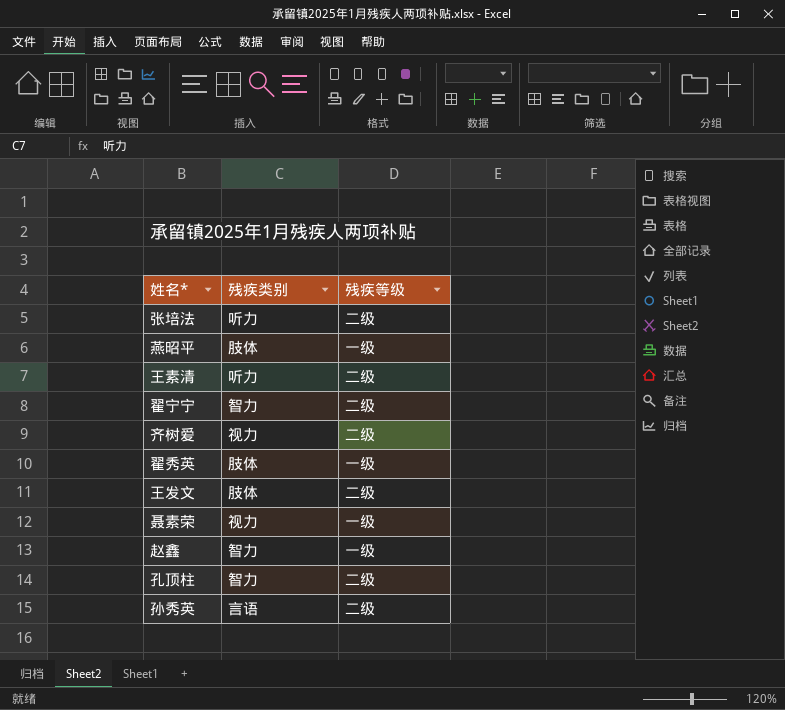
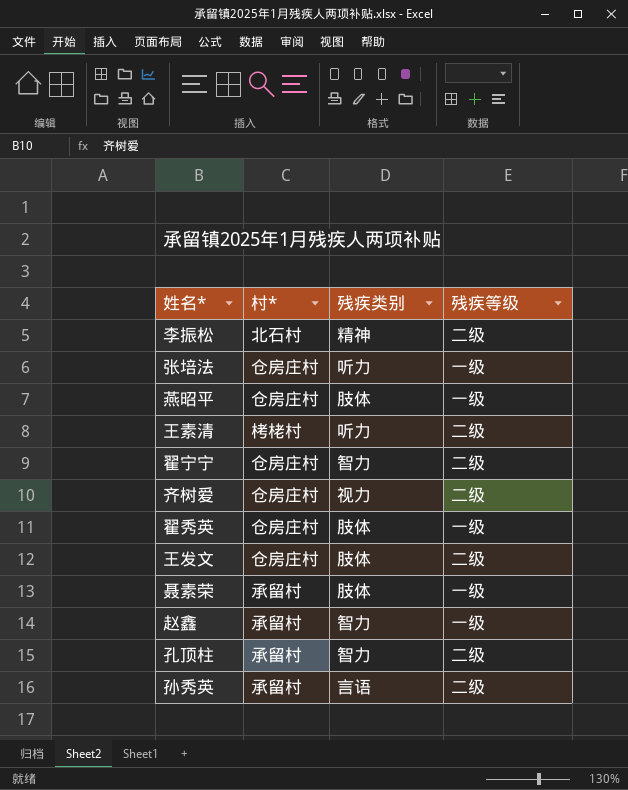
column 村* | position: none -> 2
row 李振松: none -> 北石村 | 精神 | 二级
张培法 | 残疾等级: 二级 -> 一级
聂素荣 | 残疾类别: 视力 -> 肢体

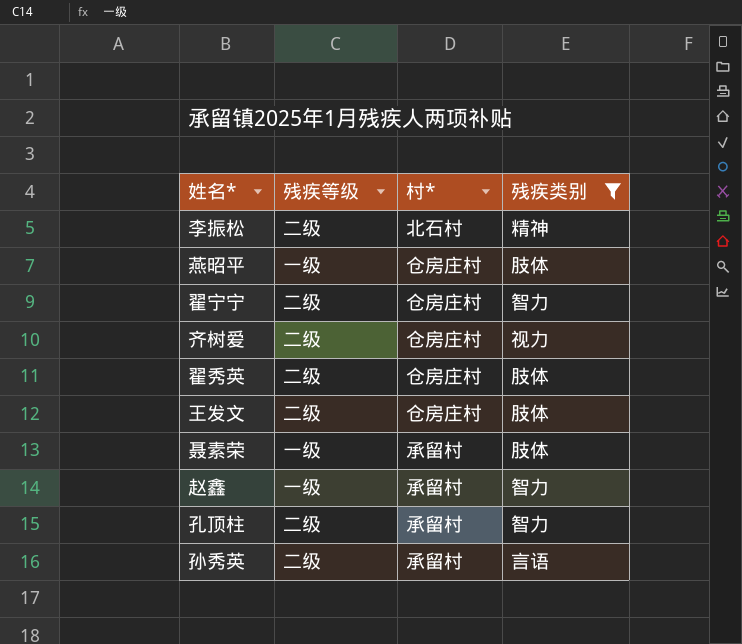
filter: none -> 残疾类别 != 听力
column 残疾等级 | position: 4 -> 2
翟秀英 | 残疾等级: 一级 -> 二级

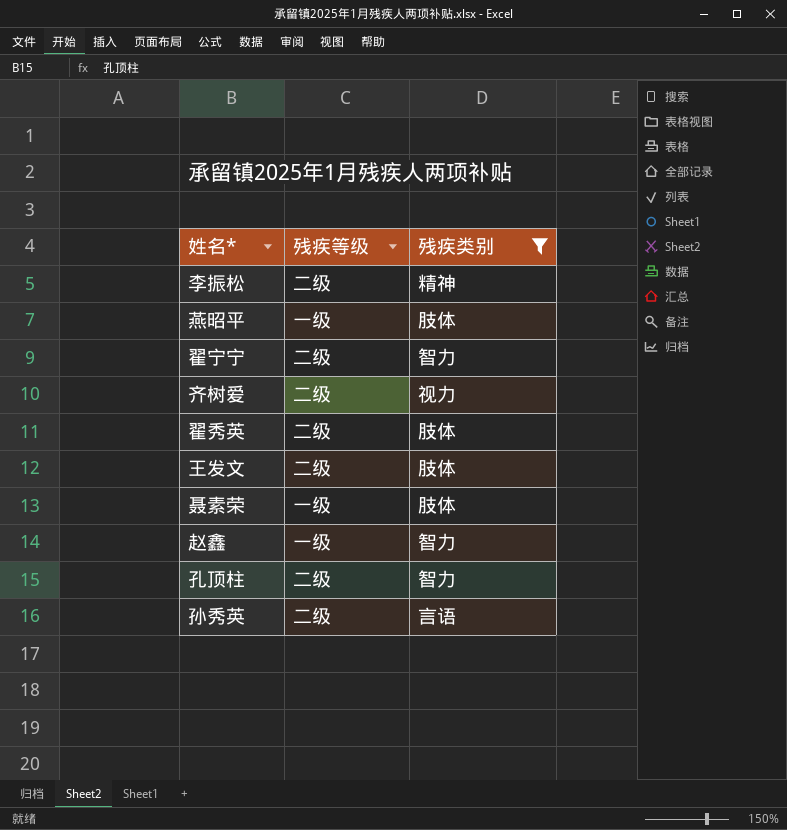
column 村* | position: 3 -> none

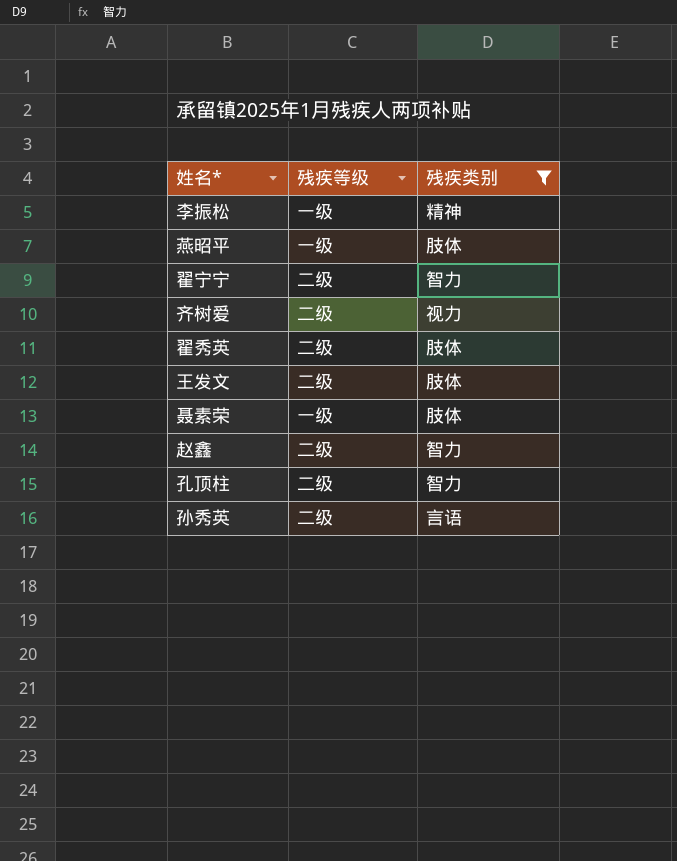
李振松 | 残疾等级: 二级 -> 一级
赵鑫 | 残疾等级: 一级 -> 二级

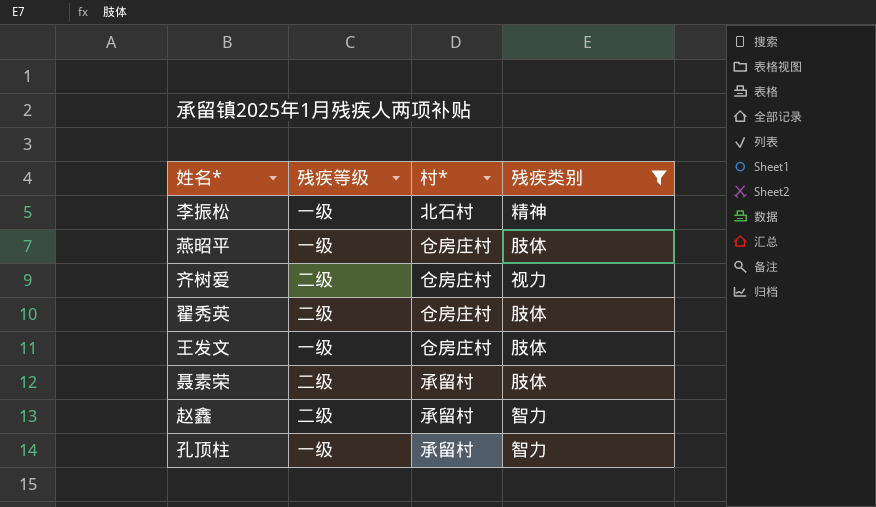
column 村* | position: none -> 3
row 翟宁宁: 二级 | 智力 -> none
row 孙秀英: 二级 | 言语 -> none
王发文 | 残疾等级: 二级 -> 一级
聂素荣 | 残疾等级: 一级 -> 二级
孔顶柱 | 残疾等级: 二级 -> 一级

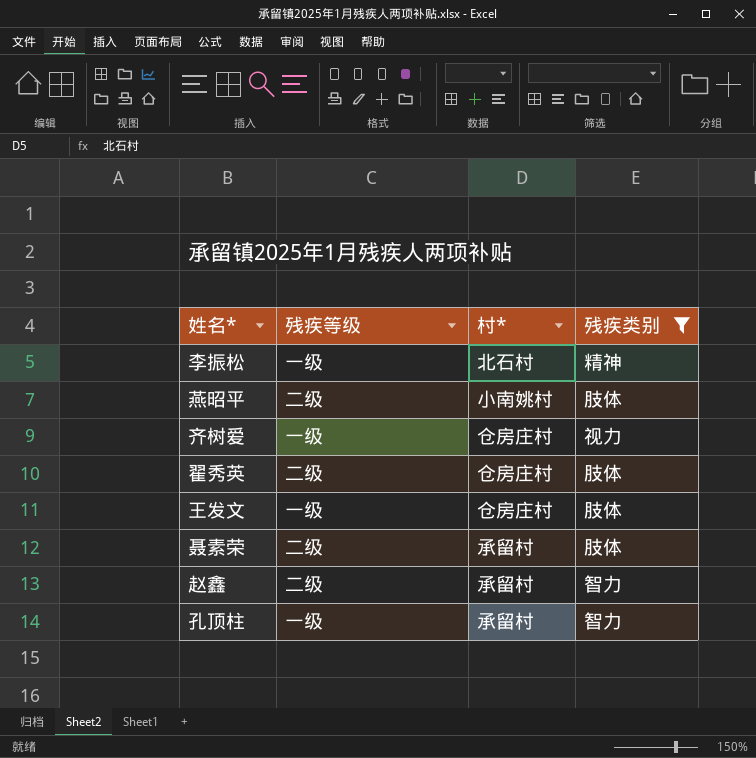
燕昭平 | 残疾等级: 一级 -> 二级
燕昭平 | 村*: 仓房庄村 -> 小南姚村
齐树爱 | 残疾等级: 二级 -> 一级

